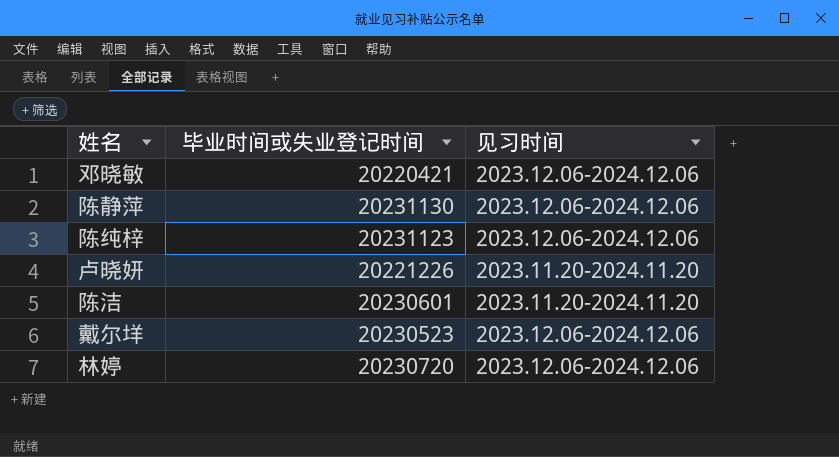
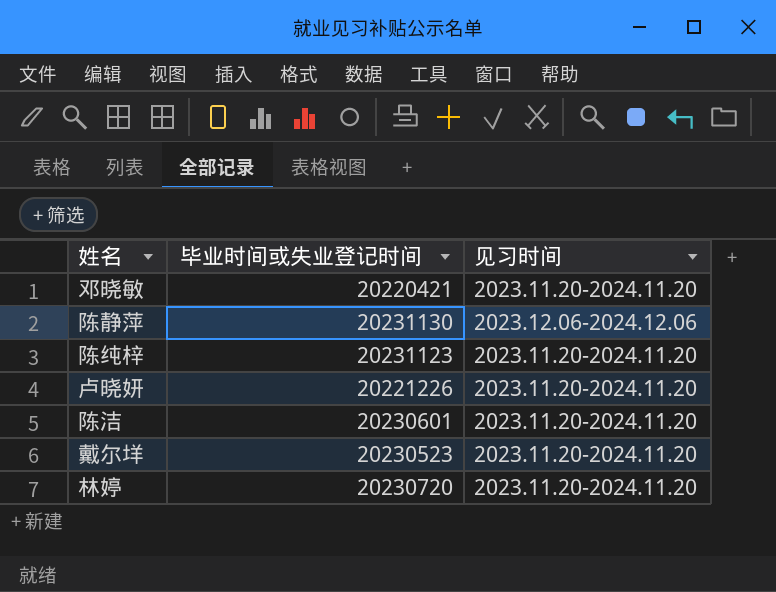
邓晓敏 | 见习时间: 2023.12.06-2024.12.06 -> 2023.11.20-2024.11.20
陈纯梓 | 见习时间: 2023.12.06-2024.12.06 -> 2023.11.20-2024.11.20
戴尔垟 | 见习时间: 2023.12.06-2024.12.06 -> 2023.11.20-2024.11.20
林婷 | 见习时间: 2023.12.06-2024.12.06 -> 2023.11.20-2024.11.20

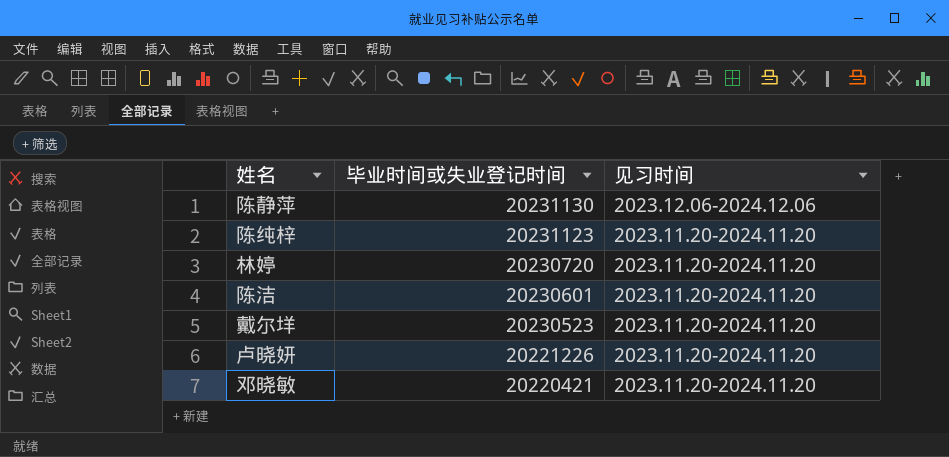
row order: none -> 毕业时间或失业登记时间 descending

